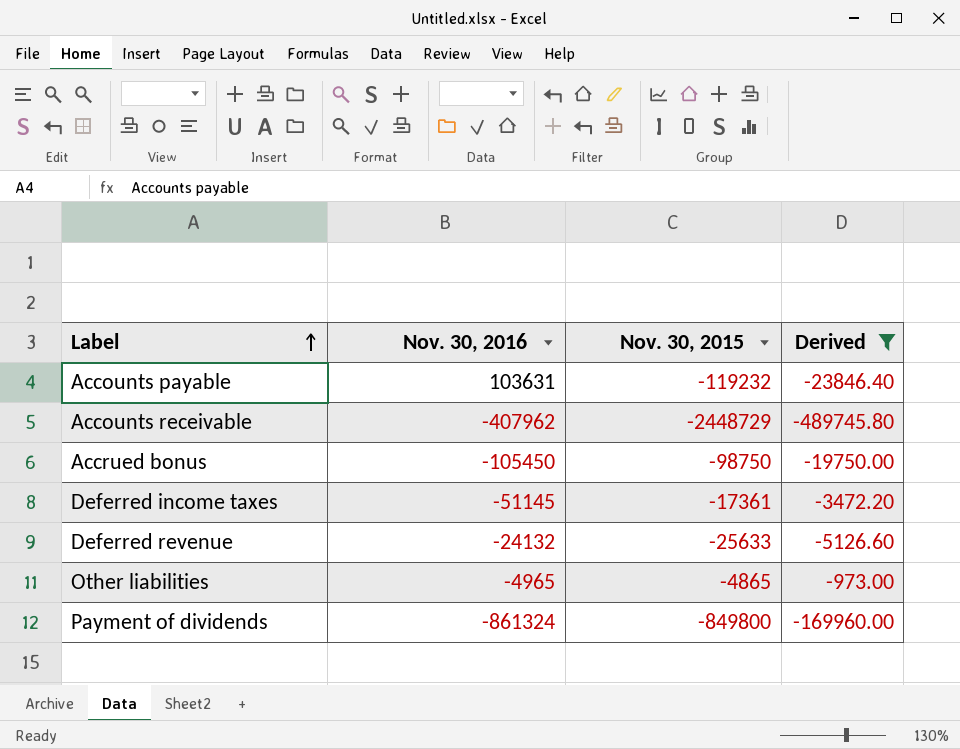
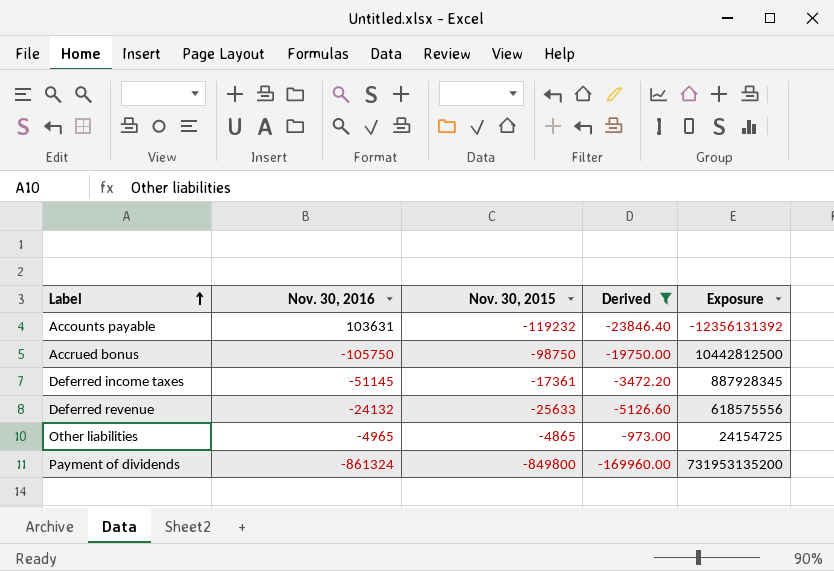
column Exposure | formula: none -> [Nov. 30, 2016] * [Nov. 30, 2015]
row Accounts receivable: -407962 | -2448729 | -489745.80 -> none
Accrued bonus | Nov. 30, 2016: -105450 -> -105750

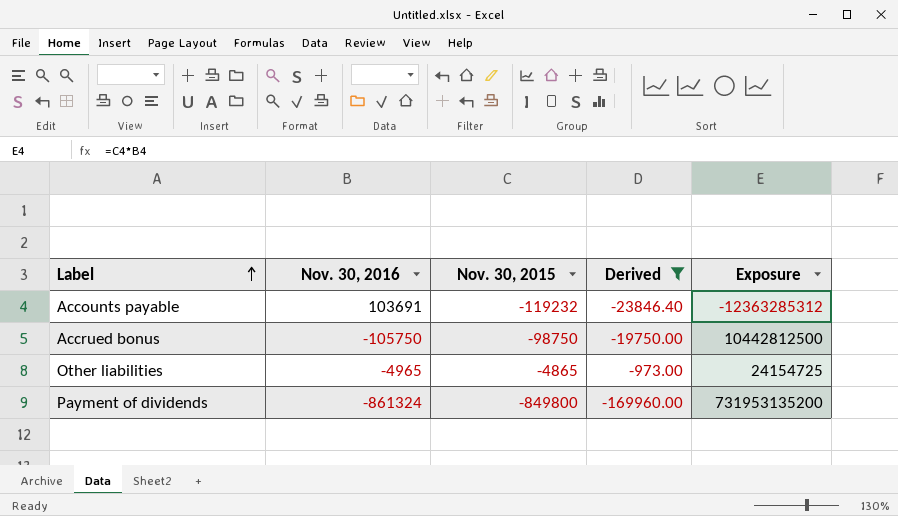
row Deferred income taxes: -51145 | -17361 | -3472.20 | 887928345 -> none
row Deferred revenue: -24132 | -25633 | -5126.60 | 618575556 -> none
Accounts payable | Nov. 30, 2016: 103631 -> 103691
Accounts payable | Exposure: -12356131392 -> -12363285312

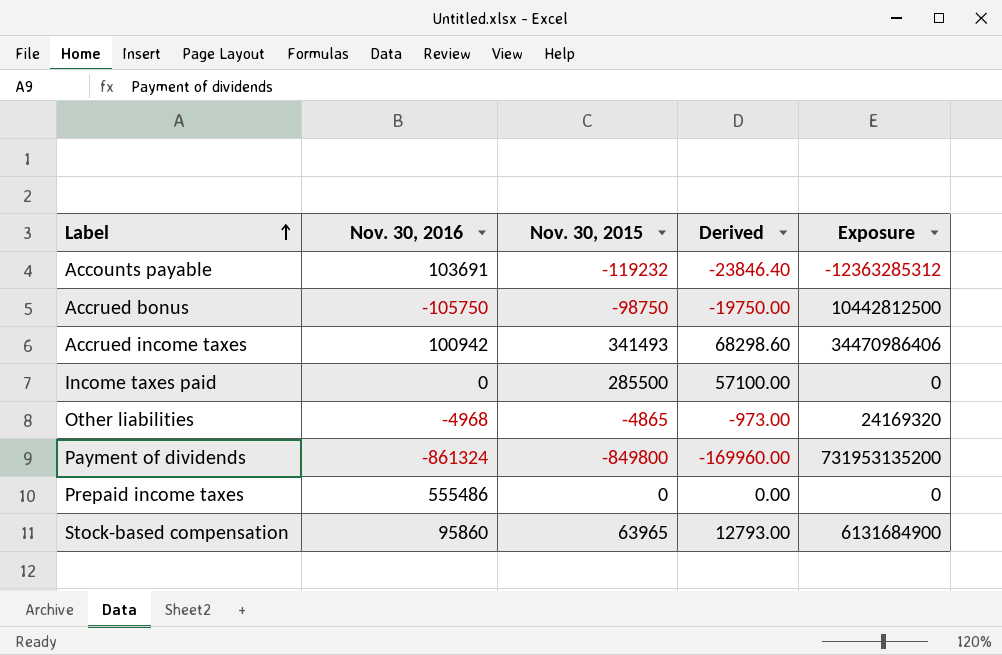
filter: Derived <= -973.00 -> none
Other liabilities | Nov. 30, 2016: -4965 -> -4968
Other liabilities | Exposure: 24154725 -> 24169320

